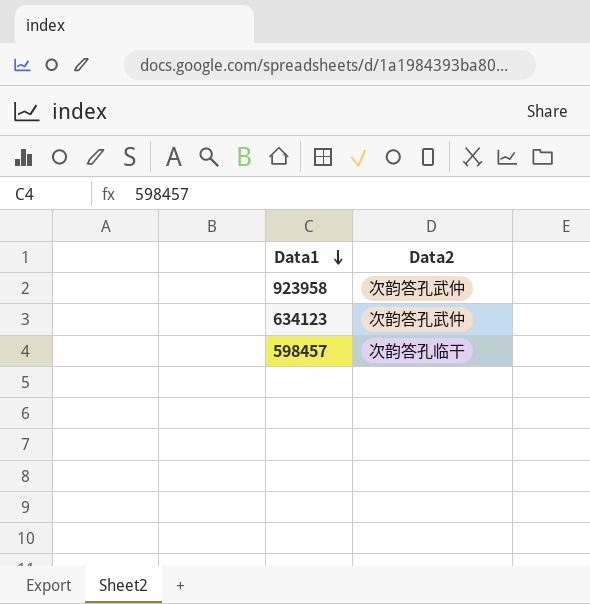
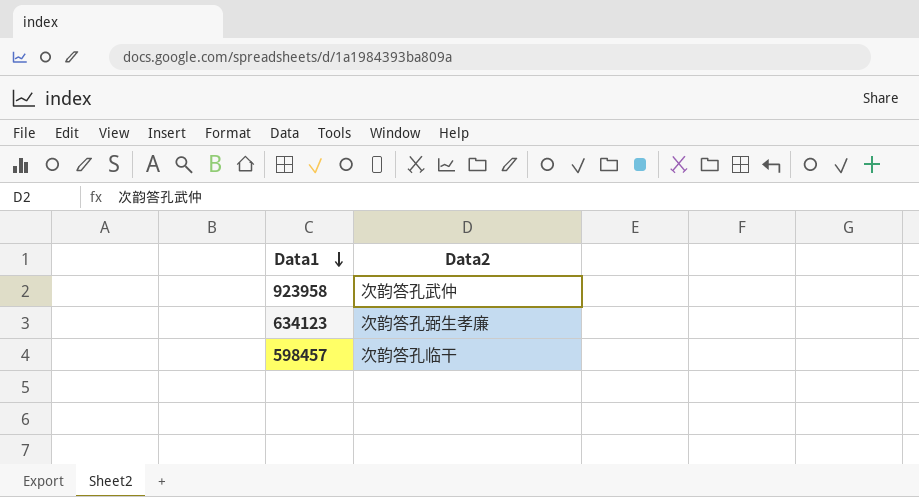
634123 | Data2: 次韵答孔武仲 -> 次韵答孔弼生孝廉

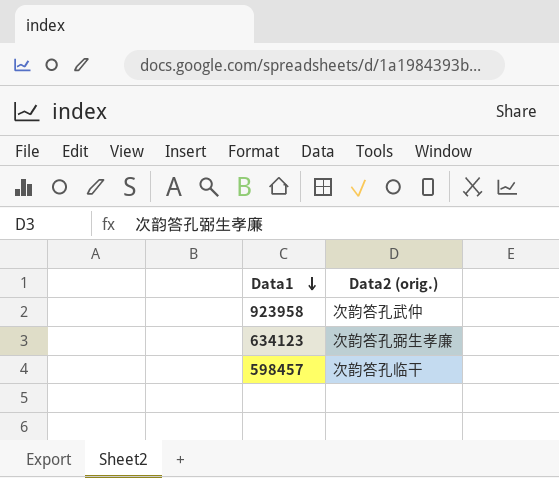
column name: Data2 -> Data2 (orig.)

